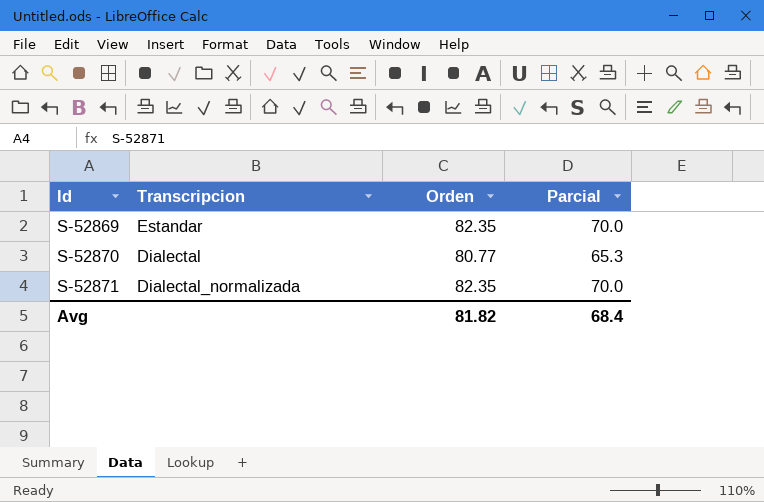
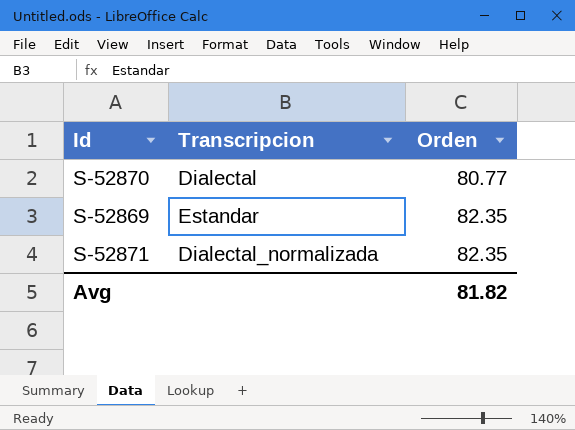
row order: Id ascending -> Orden ascending
column Parcial | position: 4 -> none

